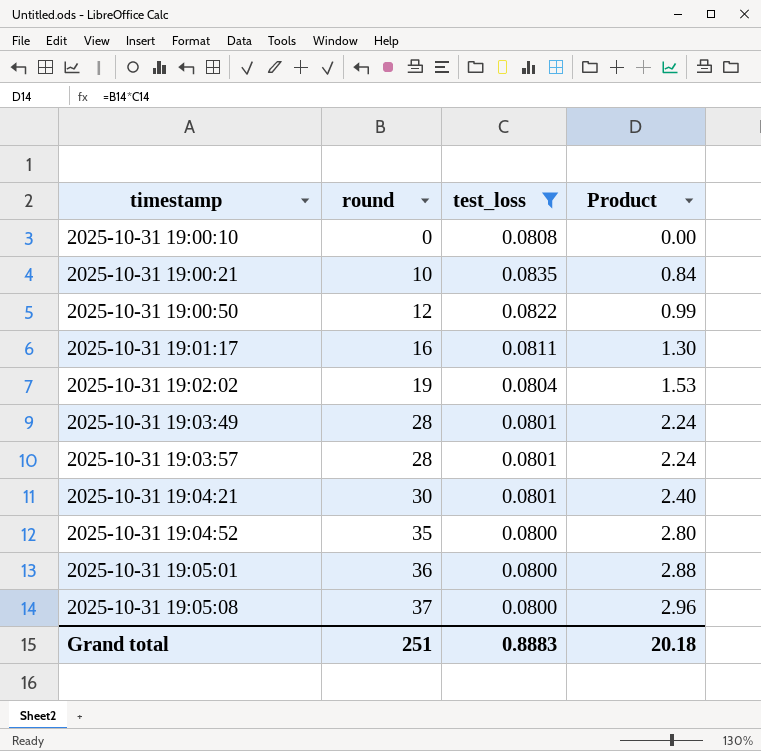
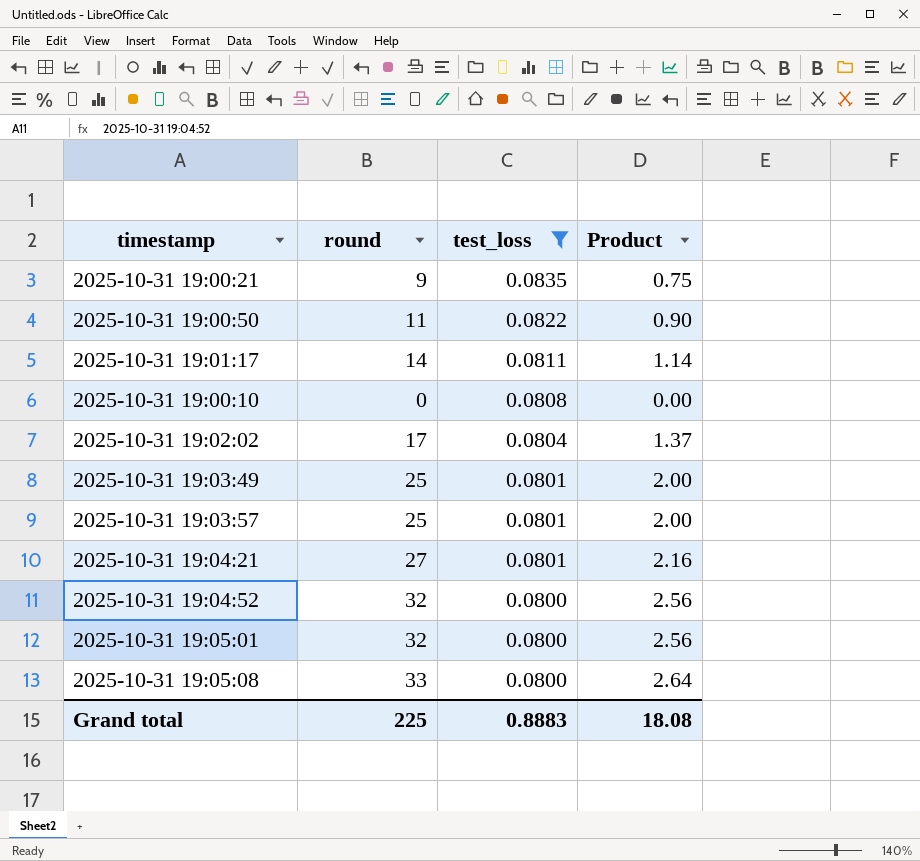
row order: timestamp ascending -> test_loss descending
2025-10-31 19:00:21 | round: 10 -> 9
2025-10-31 19:00:21 | Product: 0.84 -> 0.75
2025-10-31 19:00:50 | round: 12 -> 11
2025-10-31 19:00:50 | Product: 0.99 -> 0.90
2025-10-31 19:01:17 | round: 16 -> 14
2025-10-31 19:01:17 | Product: 1.30 -> 1.14
2025-10-31 19:02:02 | round: 19 -> 17
2025-10-31 19:02:02 | Product: 1.53 -> 1.37
2025-10-31 19:03:49 | round: 28 -> 25
2025-10-31 19:03:49 | Product: 2.24 -> 2.00
2025-10-31 19:03:57 | round: 28 -> 25
2025-10-31 19:03:57 | Product: 2.24 -> 2.00
2025-10-31 19:04:21 | round: 30 -> 27
2025-10-31 19:04:21 | Product: 2.40 -> 2.16
2025-10-31 19:04:52 | round: 35 -> 32
2025-10-31 19:04:52 | Product: 2.80 -> 2.56
2025-10-31 19:05:01 | round: 36 -> 32
2025-10-31 19:05:01 | Product: 2.88 -> 2.56
2025-10-31 19:05:08 | round: 37 -> 33
2025-10-31 19:05:08 | Product: 2.96 -> 2.64
Grand total | round: 251 -> 225
Grand total | Product: 20.18 -> 18.08

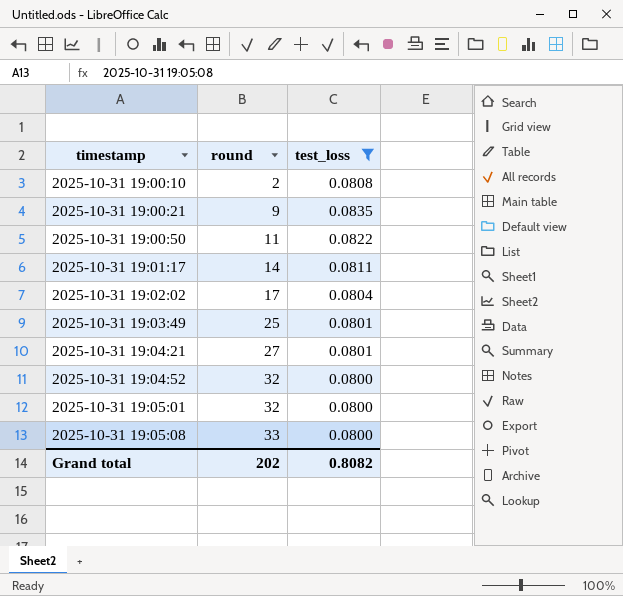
row order: test_loss descending -> timestamp ascending
column Product | formula: [round] * [test_loss] -> none
row 2025-10-31 19:03:57: 25 | 0.0801 | 2.00 -> none
2025-10-31 19:00:10 | round: 0 -> 2
Grand total | round: 225 -> 202
Grand total | test_loss: 0.8883 -> 0.8082

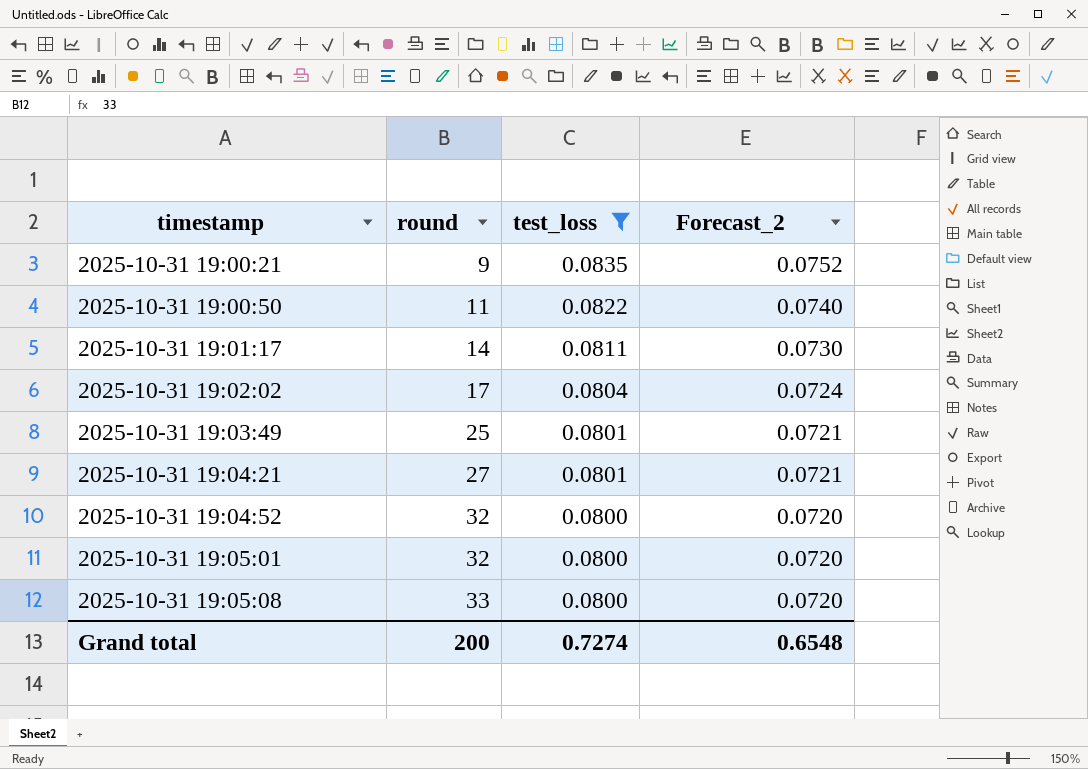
column Forecast_2 | formula: none -> [test_loss] * 0.9
row 2025-10-31 19:00:10: 2 | 0.0808 -> none
Grand total | round: 202 -> 200
Grand total | test_loss: 0.8082 -> 0.7274

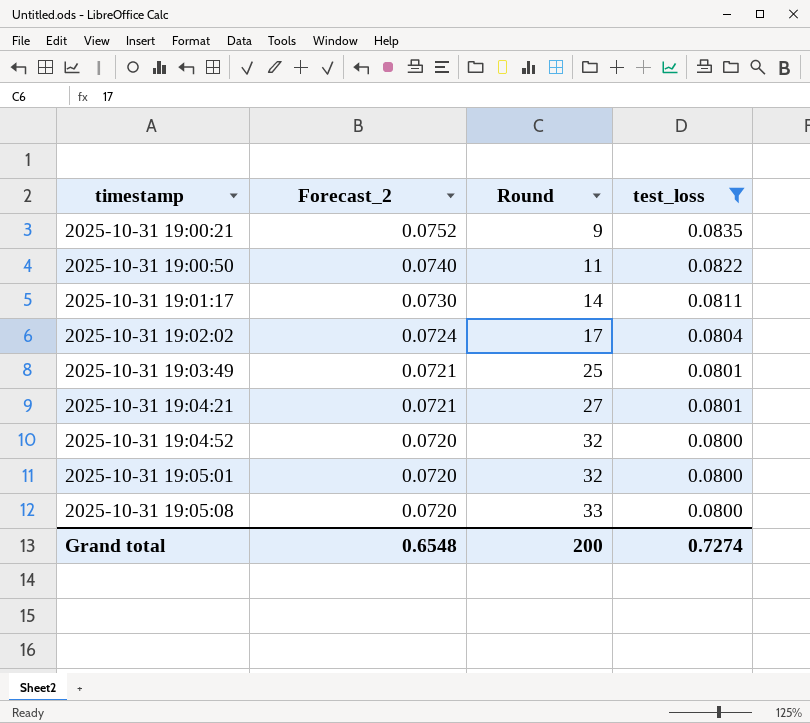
column Forecast_2 | position: 4 -> 2
column name: round -> Round

